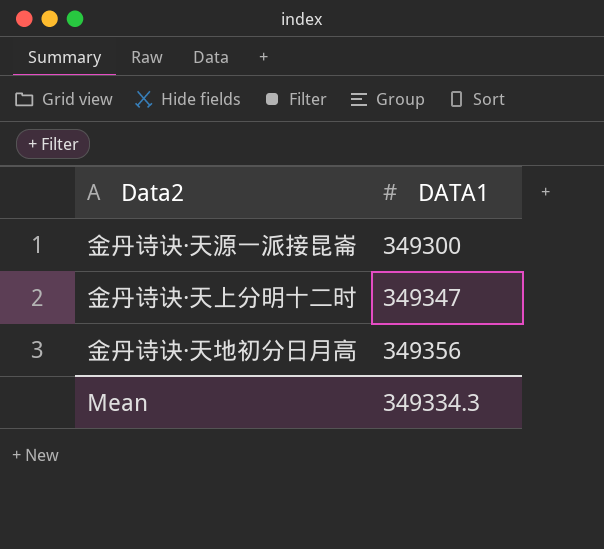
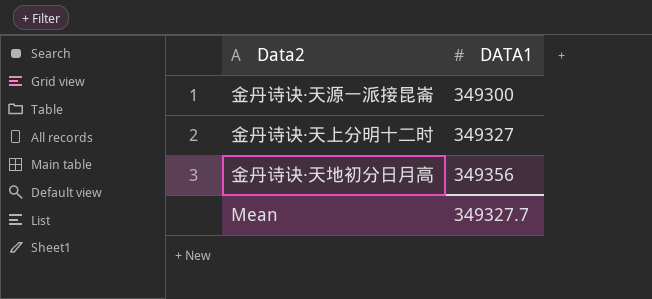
金丹诗诀·天上分明十二时 | DATA1: 349347 -> 349327
Mean | DATA1: 349334.3 -> 349327.7

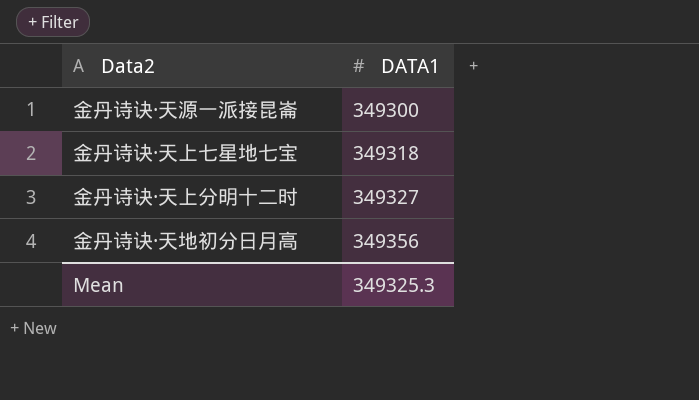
row 金丹诗诀·天上七星地七宝: none -> 349318
Mean | DATA1: 349327.7 -> 349325.3

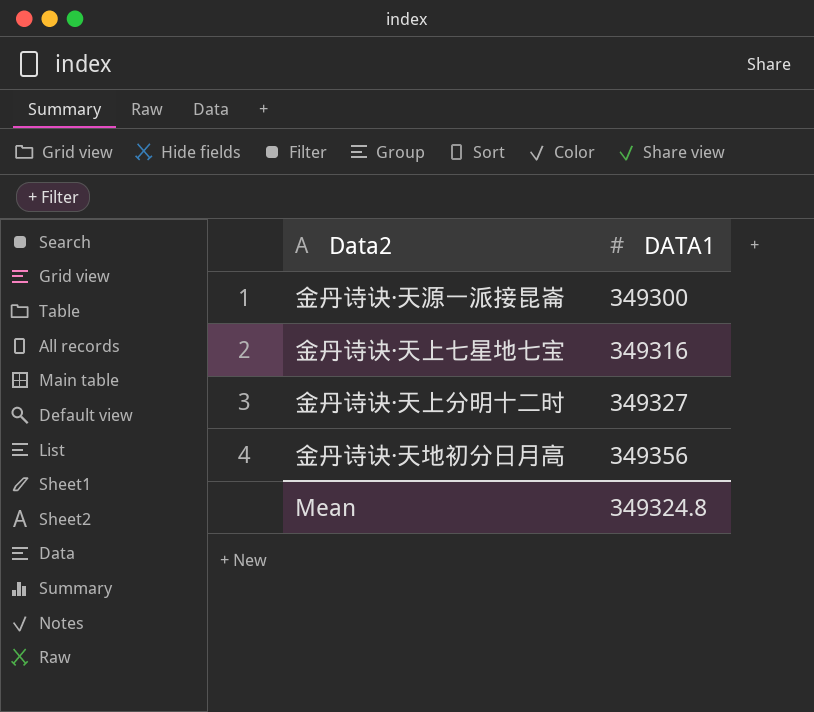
金丹诗诀·天上七星地七宝 | DATA1: 349318 -> 349316
Mean | DATA1: 349325.3 -> 349324.8

